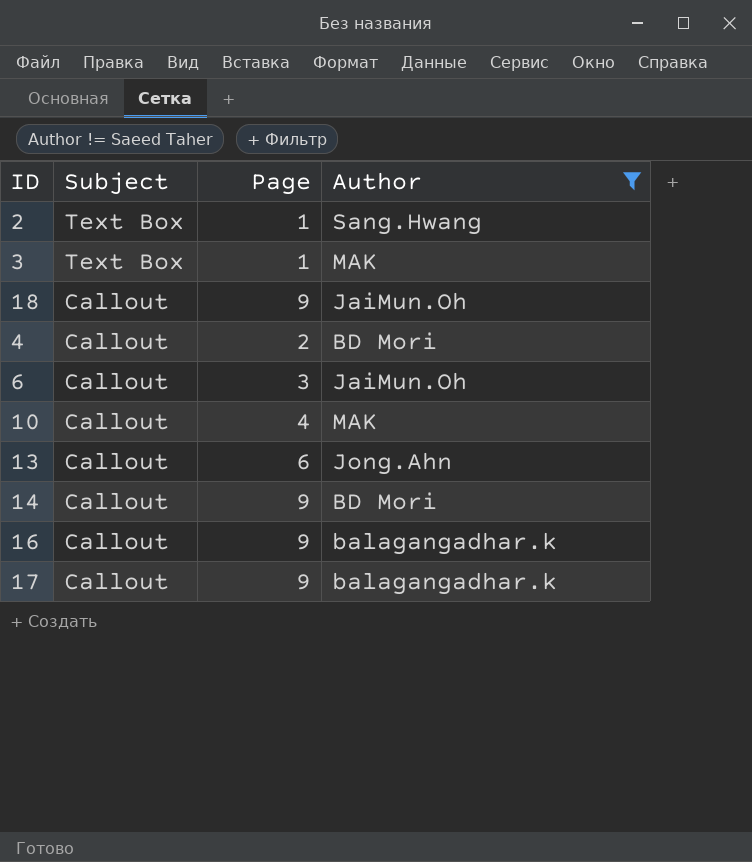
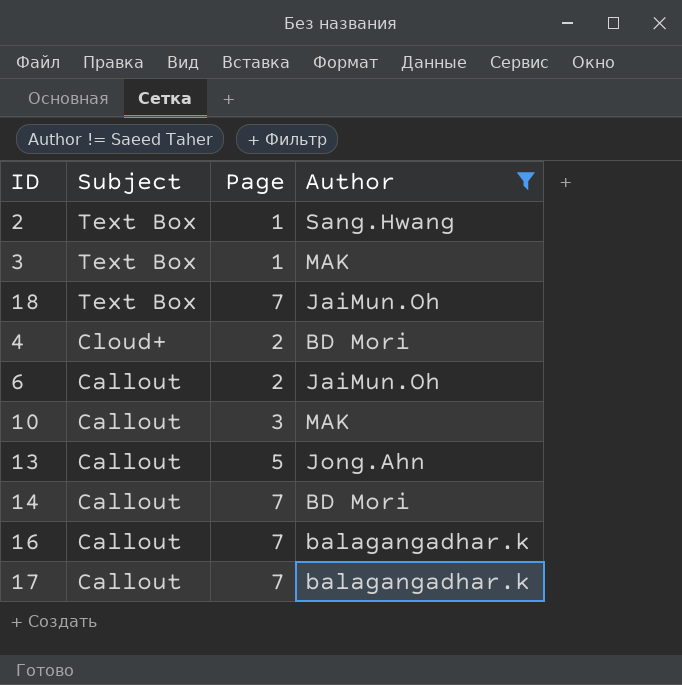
18 | Subject: Callout -> Text Box
18 | Page: 9 -> 7
4 | Subject: Callout -> Cloud+
6 | Page: 3 -> 2
10 | Page: 4 -> 3
13 | Page: 6 -> 5
14 | Page: 9 -> 7
16 | Page: 9 -> 7
17 | Page: 9 -> 7

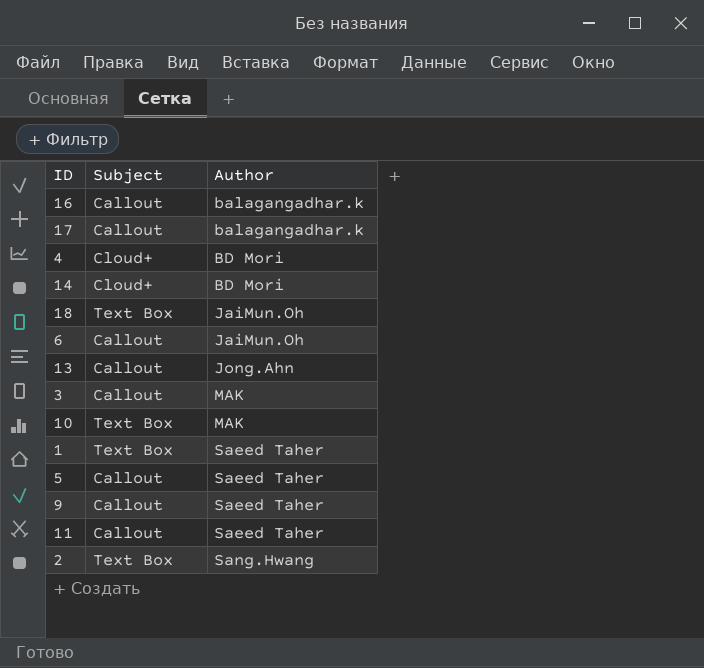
filter: Author != Saeed Taher -> none
row order: Subject descending -> Author ascending
column Page | position: 3 -> none
14 | Subject: Callout -> Cloud+
3 | Subject: Text Box -> Callout
10 | Subject: Callout -> Text Box

